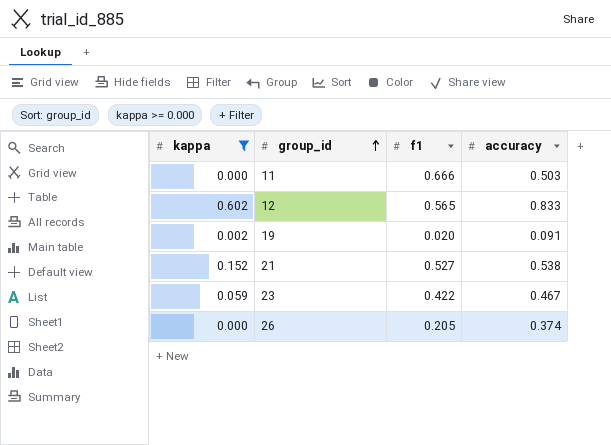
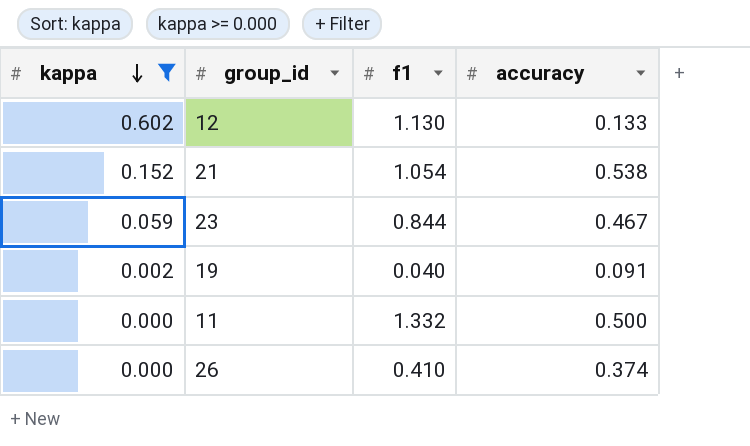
row order: group_id ascending -> kappa descending
12 | f1: 0.565 -> 1.130
12 | accuracy: 0.833 -> 0.133
21 | f1: 0.527 -> 1.054
23 | f1: 0.422 -> 0.844
19 | f1: 0.020 -> 0.040
11 | f1: 0.666 -> 1.332
11 | accuracy: 0.503 -> 0.500
26 | f1: 0.205 -> 0.410

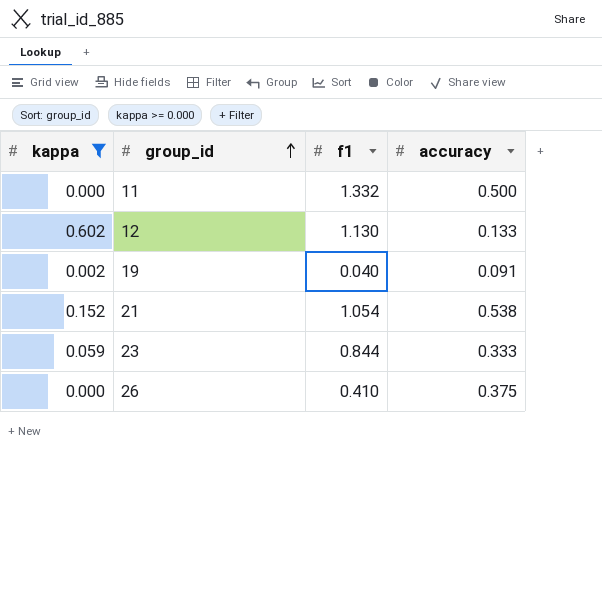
row order: kappa descending -> group_id ascending
23 | accuracy: 0.467 -> 0.333
26 | accuracy: 0.374 -> 0.375

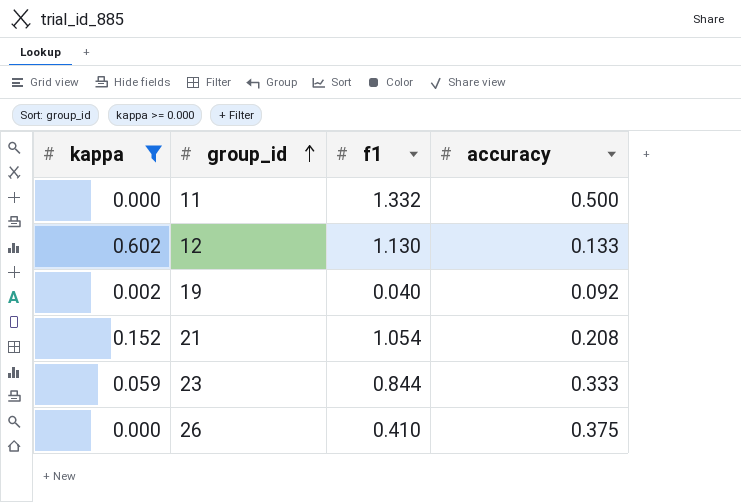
19 | accuracy: 0.091 -> 0.092
21 | accuracy: 0.538 -> 0.208

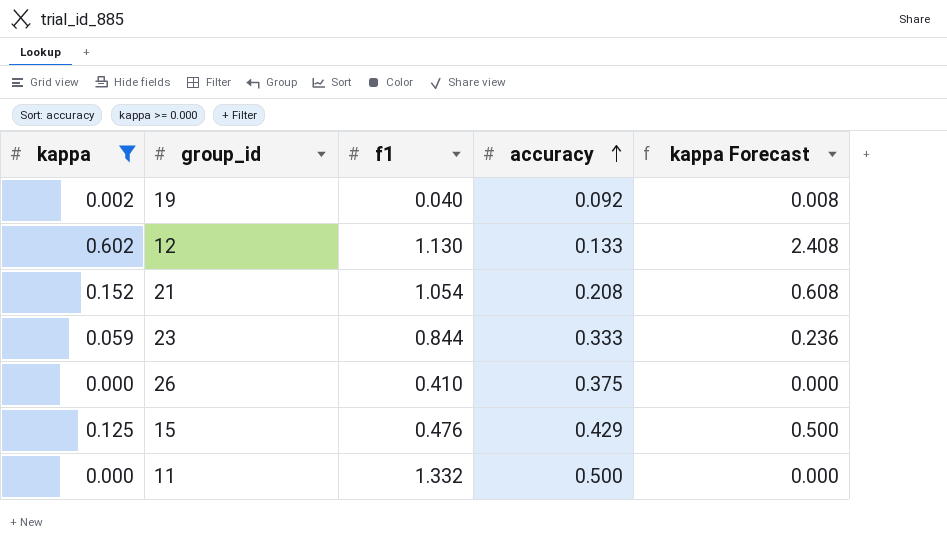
row order: group_id ascending -> accuracy ascending
column kappa Forecast | formula: none -> [kappa] * 4
row 15: none -> 0.125 | 0.476 | 0.429 | 0.500

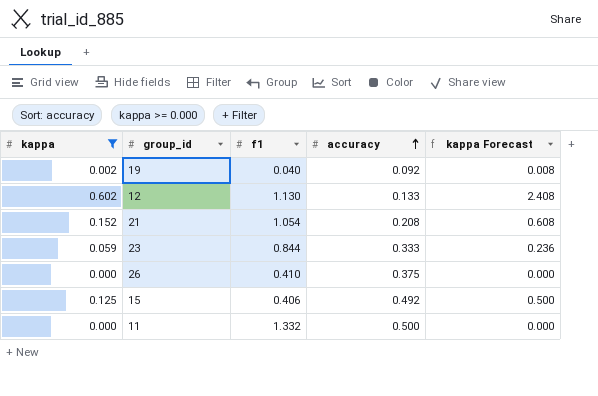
15 | f1: 0.476 -> 0.406
15 | accuracy: 0.429 -> 0.492

